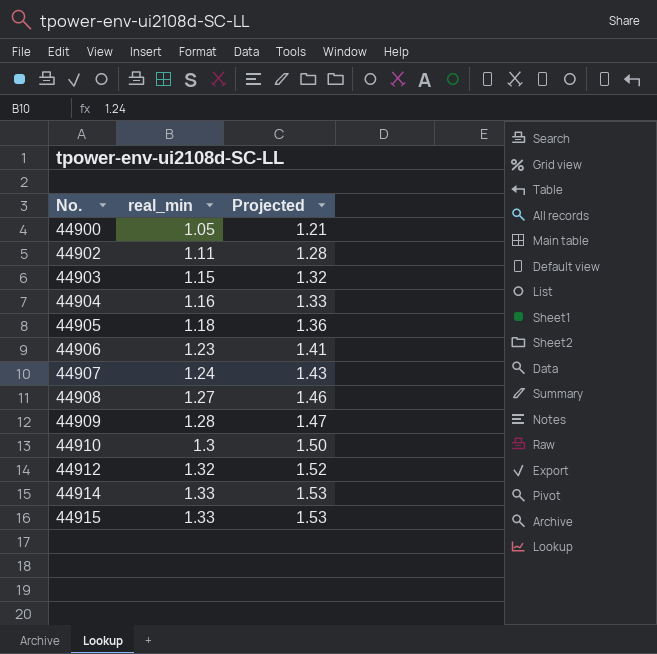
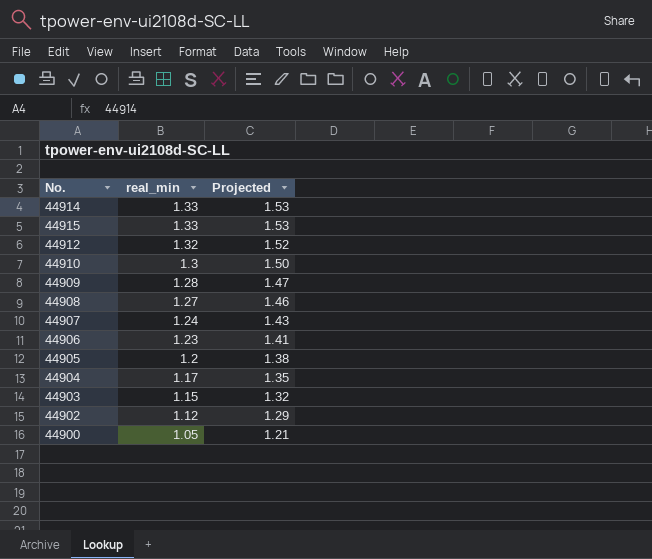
row order: No. ascending -> real_min descending
44905 | real_min: 1.18 -> 1.2
44905 | Projected: 1.36 -> 1.38
44904 | real_min: 1.16 -> 1.17
44904 | Projected: 1.33 -> 1.35
44902 | real_min: 1.11 -> 1.12
44902 | Projected: 1.28 -> 1.29

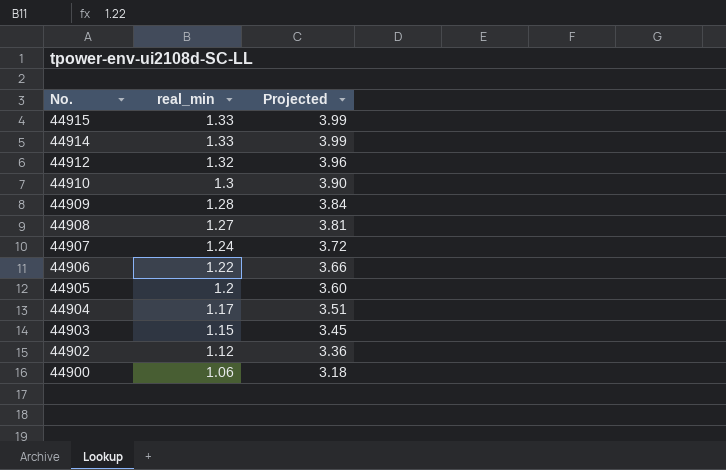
row order: real_min descending -> No. descending
column Projected | formula: [real_min] * 1.15 -> [real_min] * 3
44906 | real_min: 1.23 -> 1.22
44900 | real_min: 1.05 -> 1.06

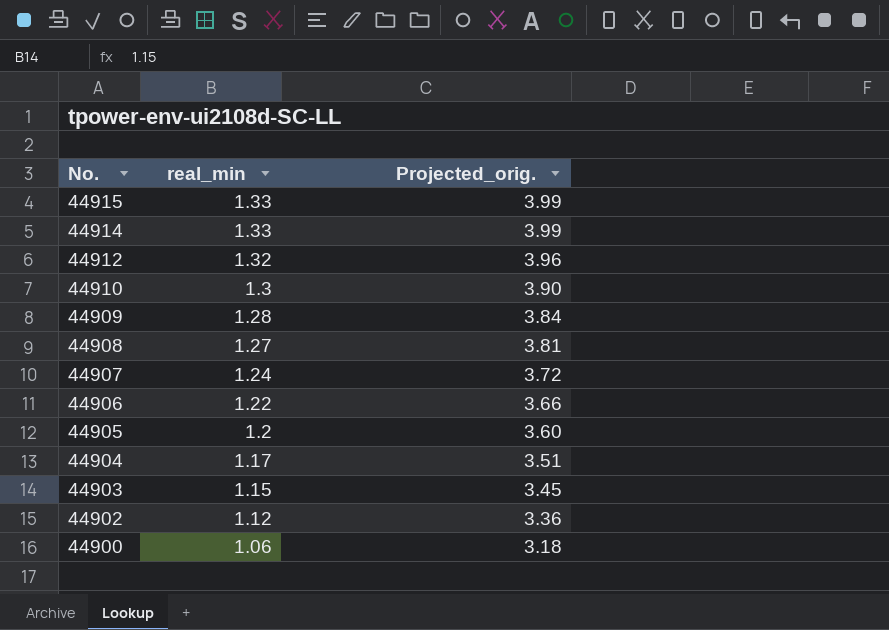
column name: Projected -> Projected_orig.

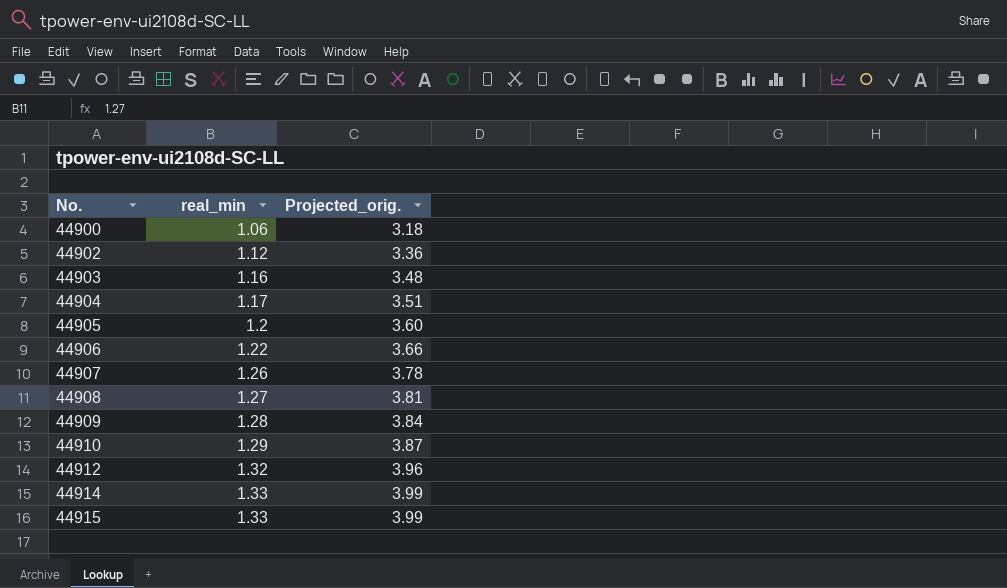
row order: No. descending -> No. ascending
44903 | real_min: 1.15 -> 1.16
44903 | Projected_orig.: 3.45 -> 3.48
44907 | real_min: 1.24 -> 1.26
44907 | Projected_orig.: 3.72 -> 3.78
44910 | real_min: 1.3 -> 1.29
44910 | Projected_orig.: 3.90 -> 3.87

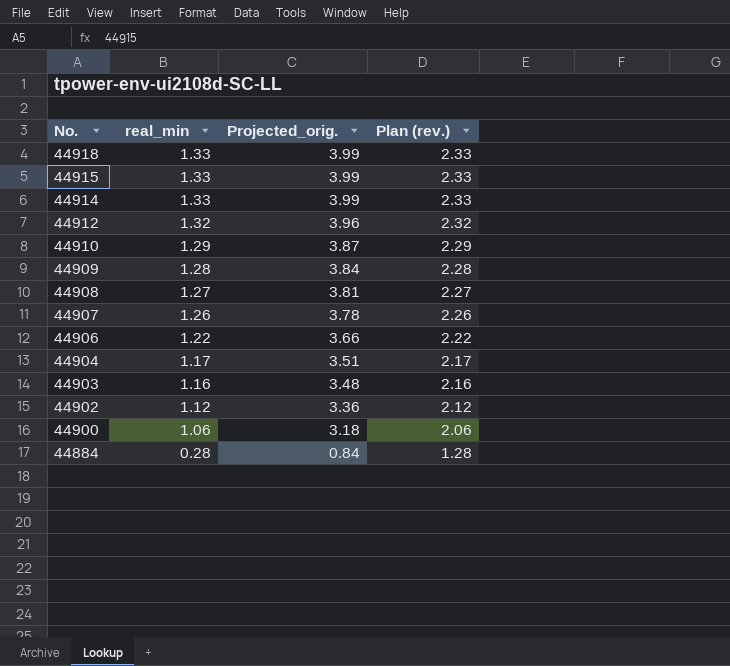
row order: No. ascending -> No. descending
column Plan (rev.) | formula: none -> [real_min] + 1
row 44905: 1.2 | 3.60 -> none
row 44918: none -> 1.33 | 3.99 | 2.33
row 44884: none -> 0.28 | 0.84 | 1.28

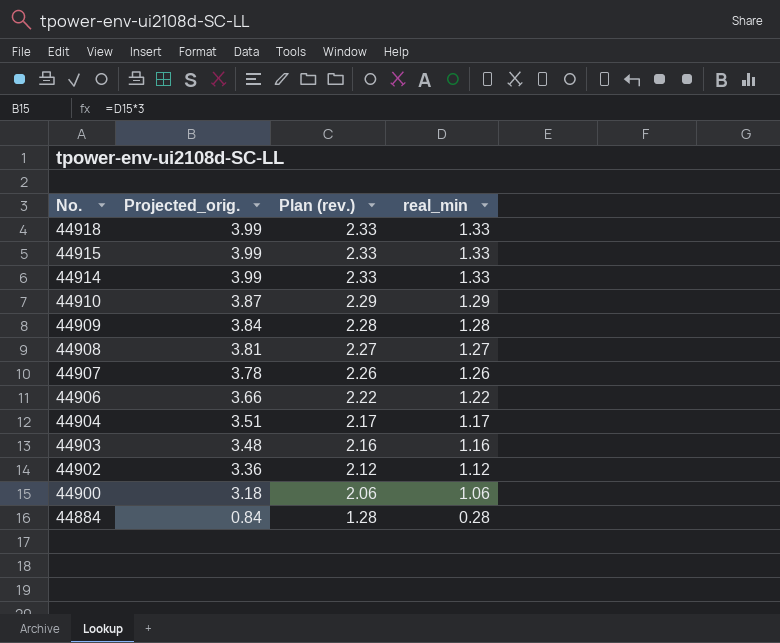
column real_min | position: 2 -> 4
row 44912: 1.32 | 3.96 | 2.32 -> none

